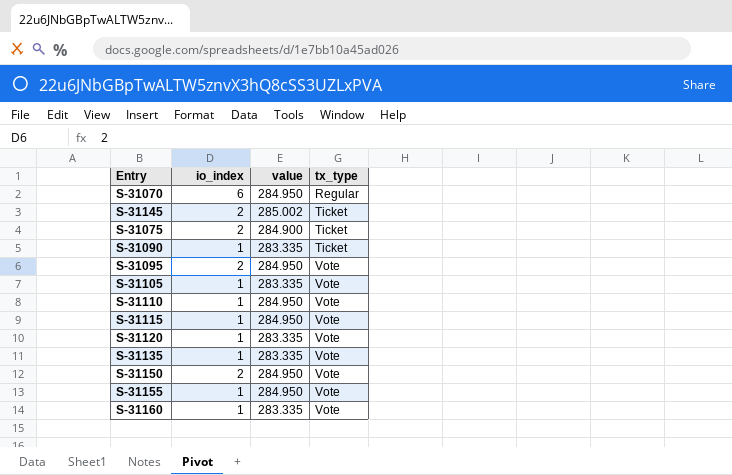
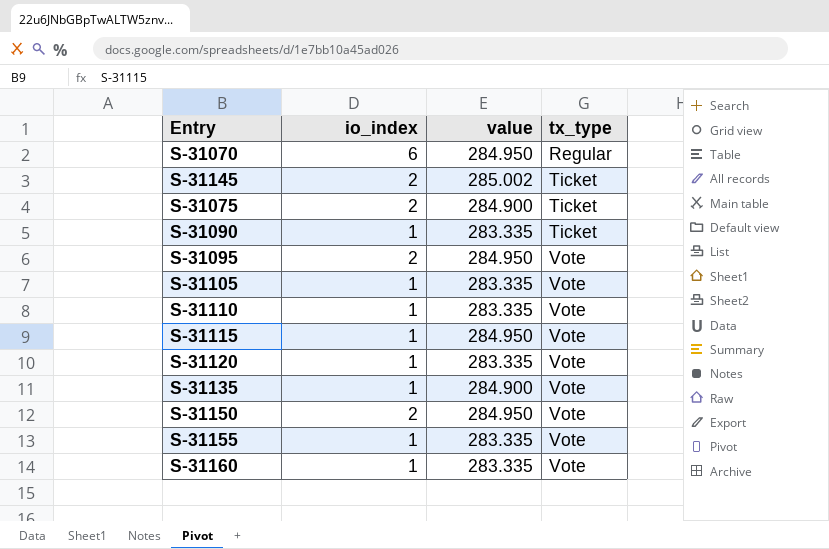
S-31110 | value: 284.950 -> 283.335
S-31135 | value: 283.335 -> 284.900
S-31155 | value: 284.950 -> 283.335

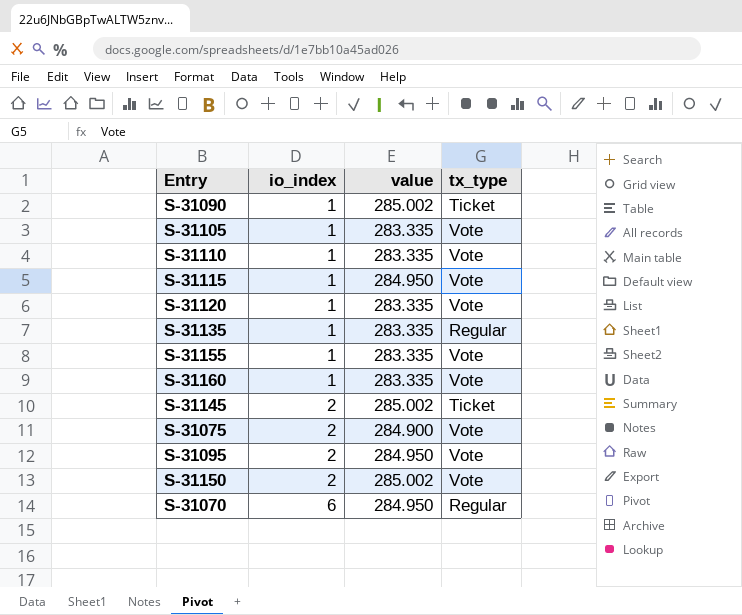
row order: tx_type ascending -> io_index ascending
S-31090 | value: 283.335 -> 285.002
S-31135 | value: 284.900 -> 283.335
S-31135 | tx_type: Vote -> Regular
S-31075 | tx_type: Ticket -> Vote
S-31150 | value: 284.950 -> 285.002

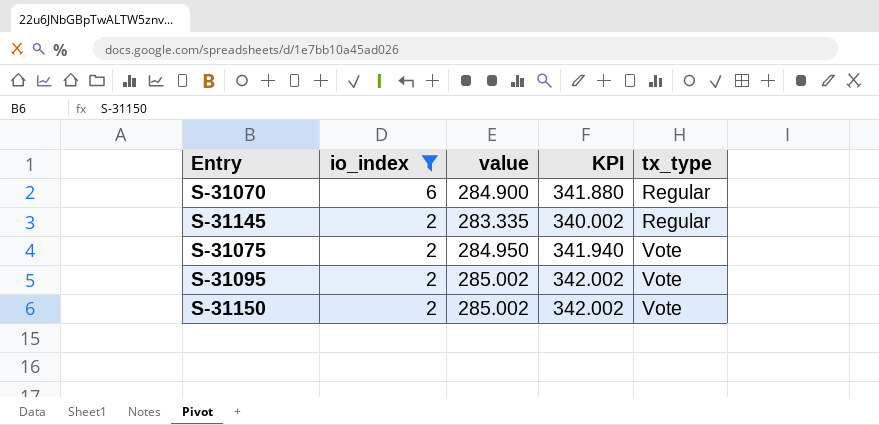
filter: none -> io_index != 1
row order: io_index ascending -> io_index descending
column KPI | formula: none -> [value] * 1.2
S-31070 | value: 284.950 -> 284.900
S-31145 | value: 285.002 -> 283.335
S-31145 | tx_type: Ticket -> Regular
S-31075 | value: 284.900 -> 284.950
S-31095 | value: 284.950 -> 285.002

